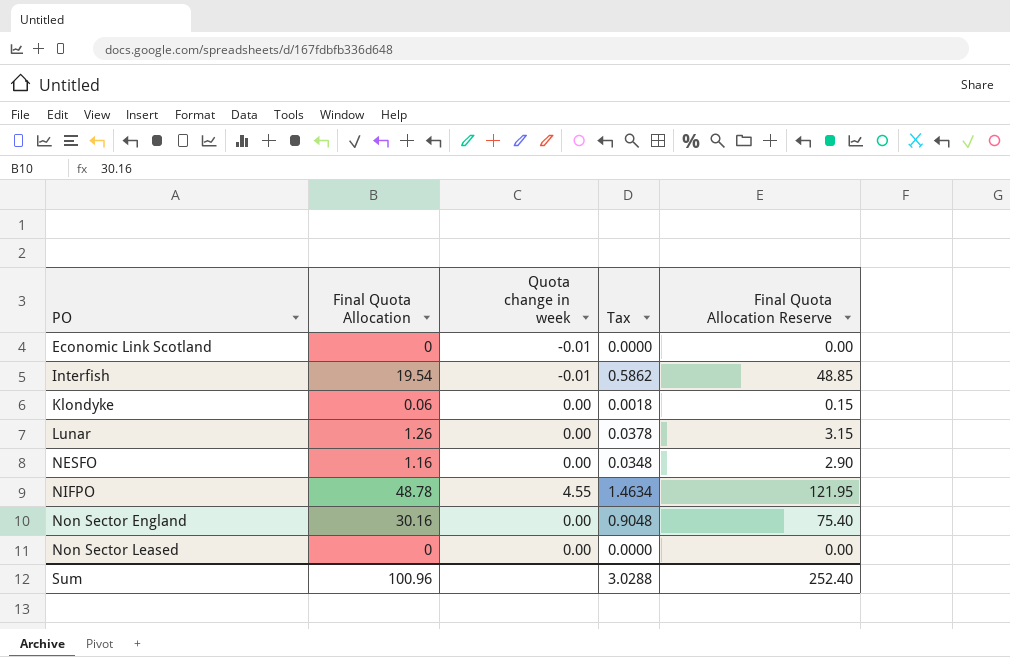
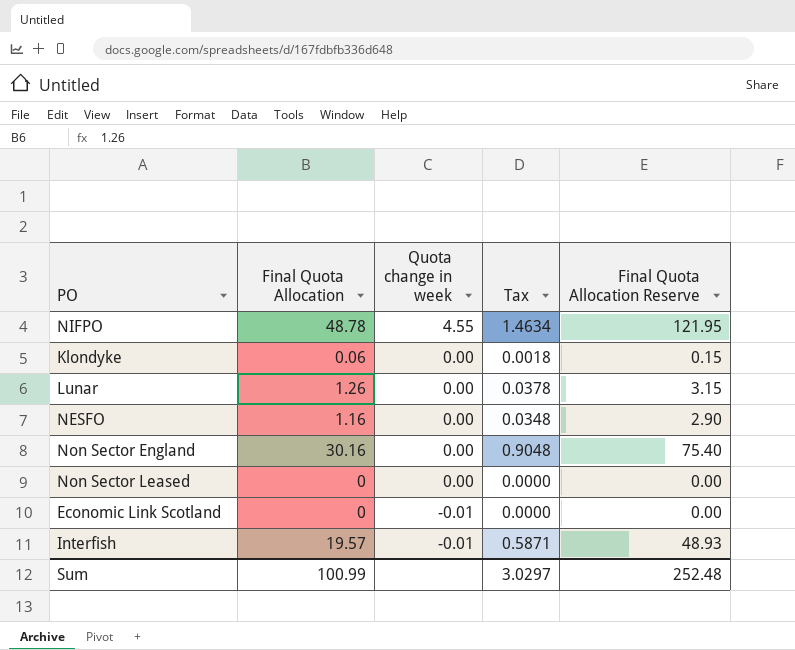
row order: PO ascending -> Quota change in week descending
Interfish | Final Quota Allocation: 19.54 -> 19.57
Interfish | Tax: 0.5862 -> 0.5871
Interfish | Final Quota Allocation Reserve: 48.85 -> 48.93
Sum | Final Quota Allocation: 100.96 -> 100.99
Sum | Tax: 3.0288 -> 3.0297
Sum | Final Quota Allocation Reserve: 252.40 -> 252.48

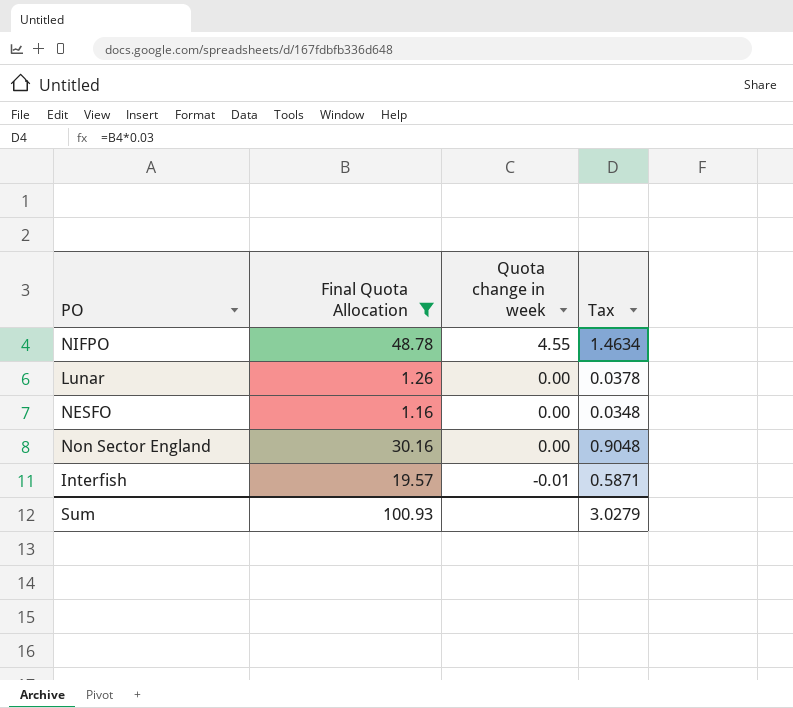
filter: none -> Final Quota Allocation >= 1.16
column Final Quota Allocation Reserve | formula: [Final Quota Allocation] * 2.5 -> none
Sum | Final Quota Allocation: 100.99 -> 100.93
Sum | Tax: 3.0297 -> 3.0279

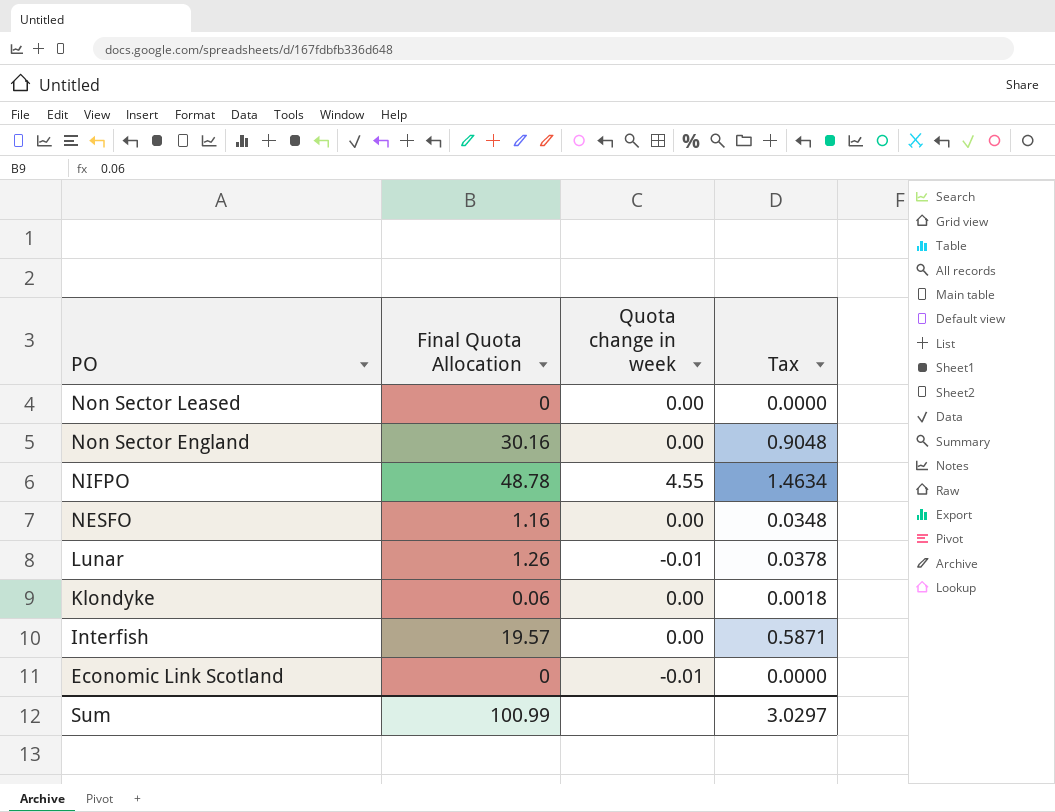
filter: Final Quota Allocation >= 1.16 -> none
row order: Quota change in week descending -> PO descending
Lunar | Quota change in week: 0.00 -> -0.01
Interfish | Quota change in week: -0.01 -> 0.00
Sum | Final Quota Allocation: 100.93 -> 100.99
Sum | Tax: 3.0279 -> 3.0297

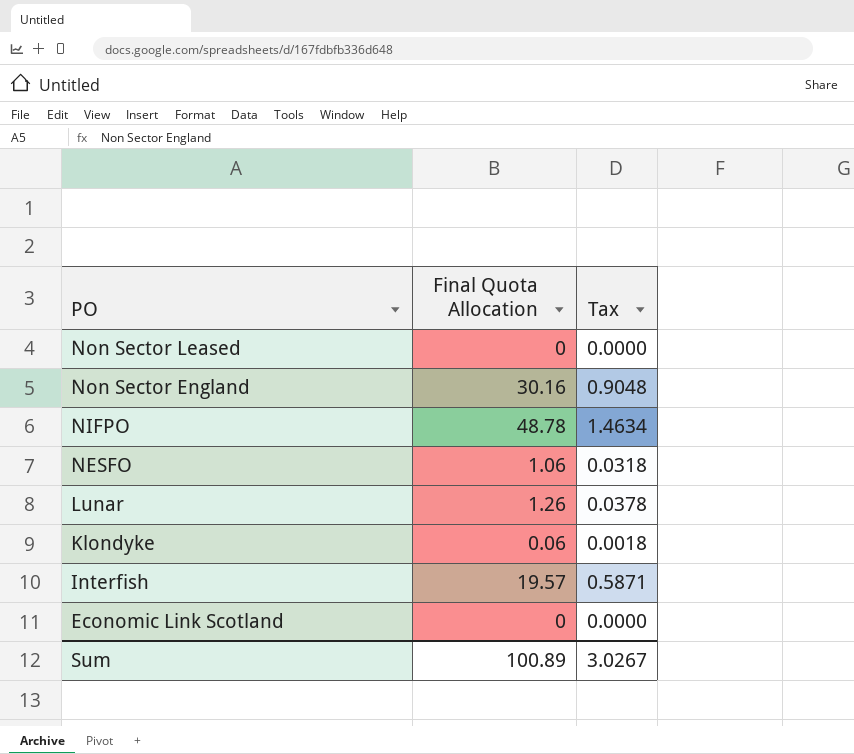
column Quota change in week | position: 3 -> none
NESFO | Final Quota Allocation: 1.16 -> 1.06
NESFO | Tax: 0.0348 -> 0.0318
Sum | Final Quota Allocation: 100.99 -> 100.89
Sum | Tax: 3.0297 -> 3.0267

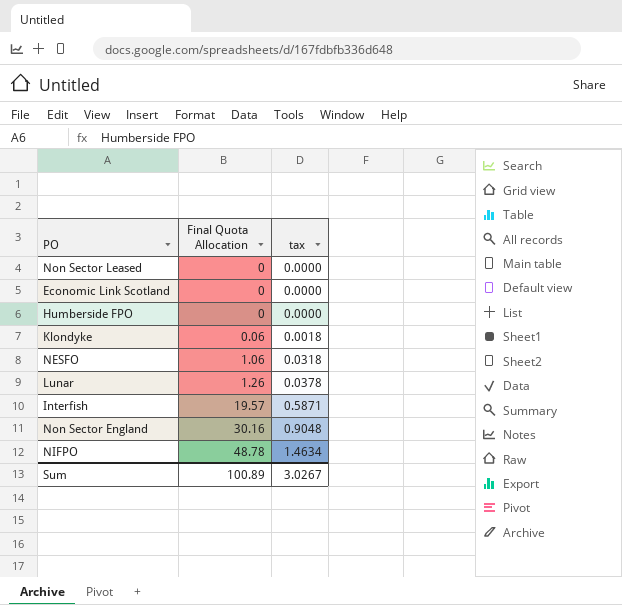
row order: PO descending -> Final Quota Allocation ascending
column name: Tax -> tax
row Humberside FPO: none -> 0 | 0.0000

